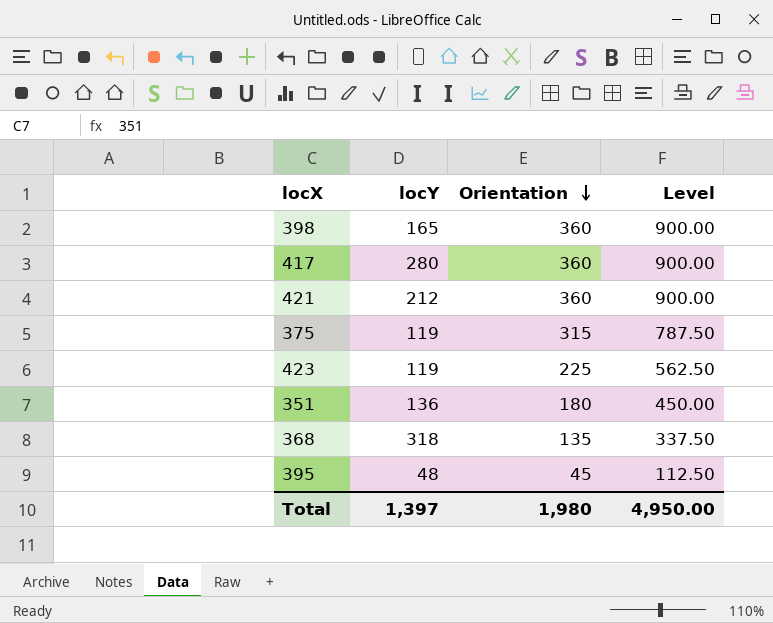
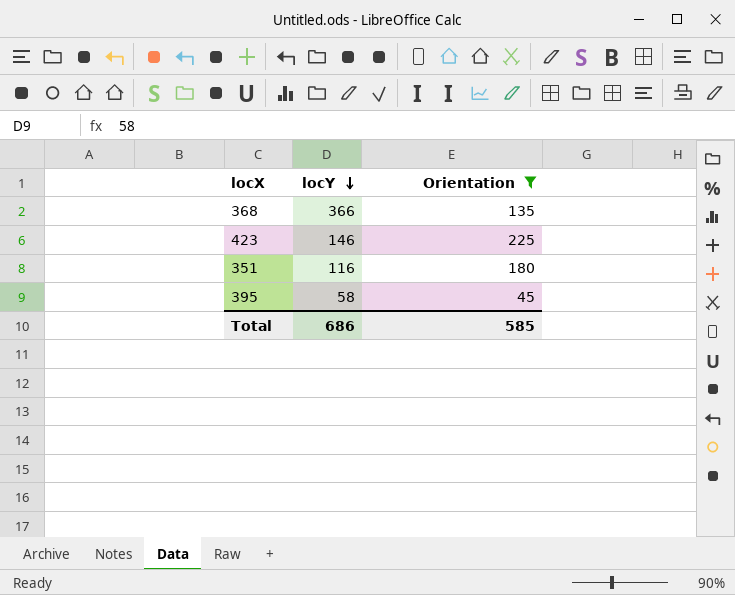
filter: none -> Orientation <= 225
row order: Orientation descending -> locY descending
column Level | formula: [Orientation] * 2.5 -> none
368 | locY: 318 -> 366
423 | locY: 119 -> 146
351 | locY: 136 -> 116
395 | locY: 48 -> 58
Total | locY: 1,397 -> 686
Total | Orientation: 1,980 -> 585

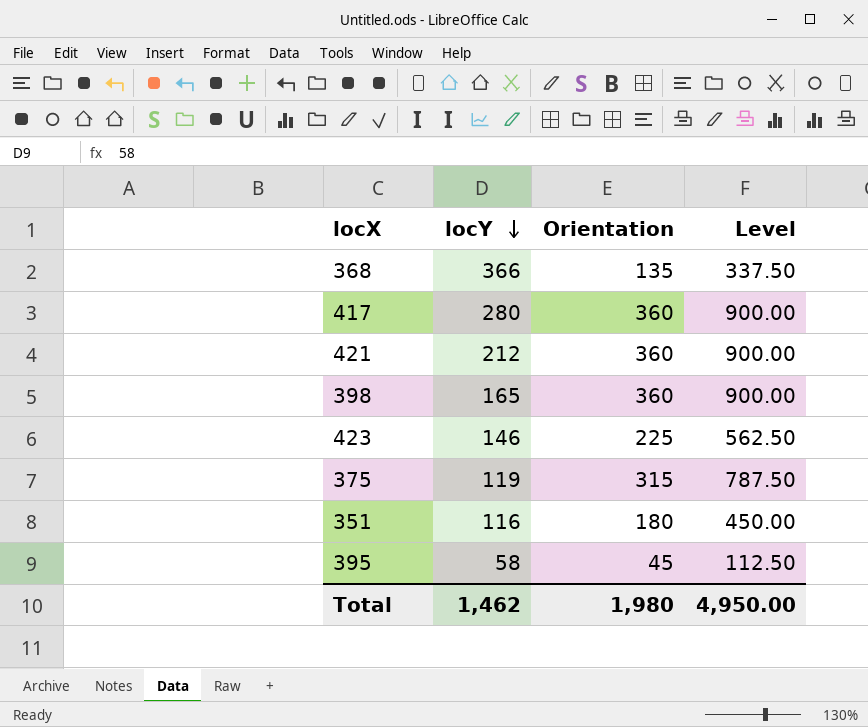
filter: Orientation <= 225 -> none
column Level | formula: none -> [Orientation] * 2.5
Total | locY: 686 -> 1,462
Total | Orientation: 585 -> 1,980

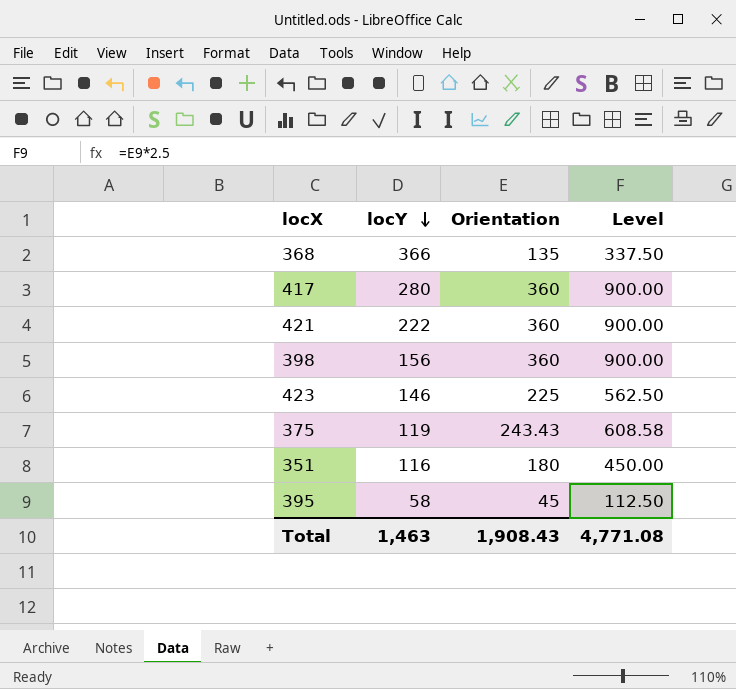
421 | locY: 212 -> 222
398 | locY: 165 -> 156
375 | Orientation: 315 -> 243.43
375 | Level: 787.50 -> 608.58
Total | locY: 1,462 -> 1,463
Total | Orientation: 1,980 -> 1,908.43
Total | Level: 4,950.00 -> 4,771.08

